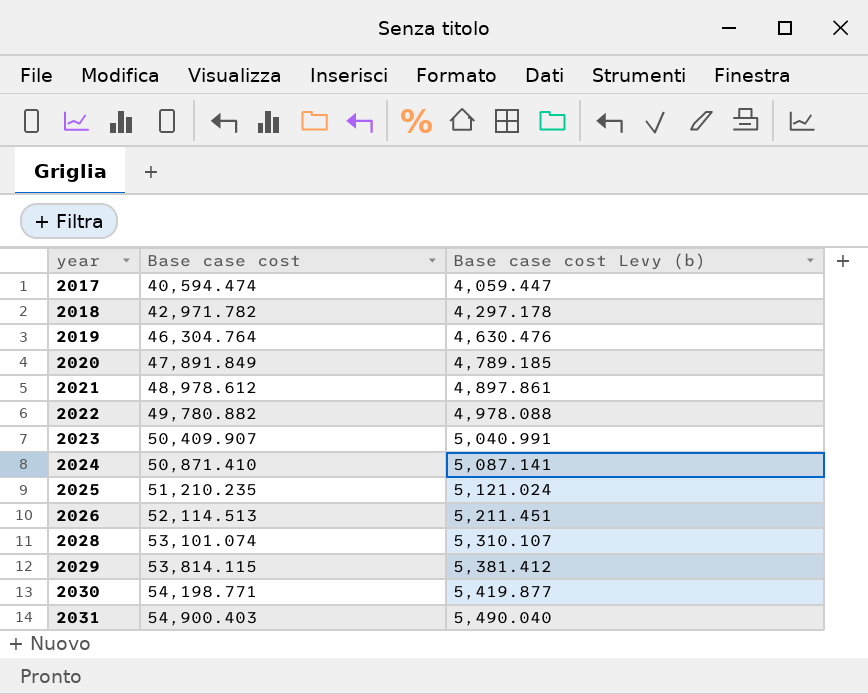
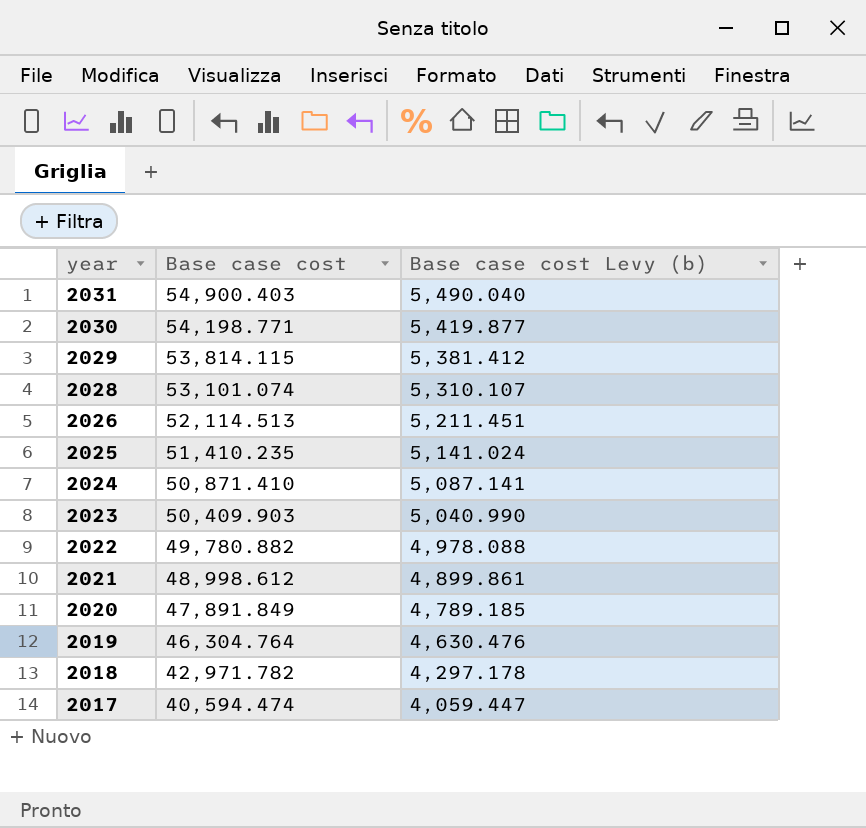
row order: year ascending -> year descending
2025 | Base case cost: 51,210.235 -> 51,410.235
2025 | Base case cost Levy (b): 5,121.024 -> 5,141.024
2023 | Base case cost: 50,409.907 -> 50,409.903
2023 | Base case cost Levy (b): 5,040.991 -> 5,040.990
2021 | Base case cost: 48,978.612 -> 48,998.612
2021 | Base case cost Levy (b): 4,897.861 -> 4,899.861

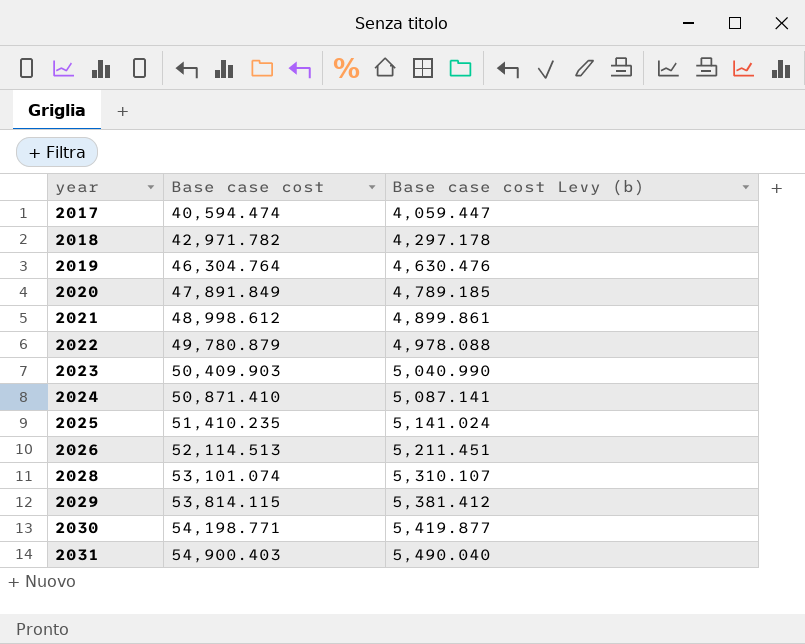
row order: year descending -> year ascending
2022 | Base case cost: 49,780.882 -> 49,780.879

